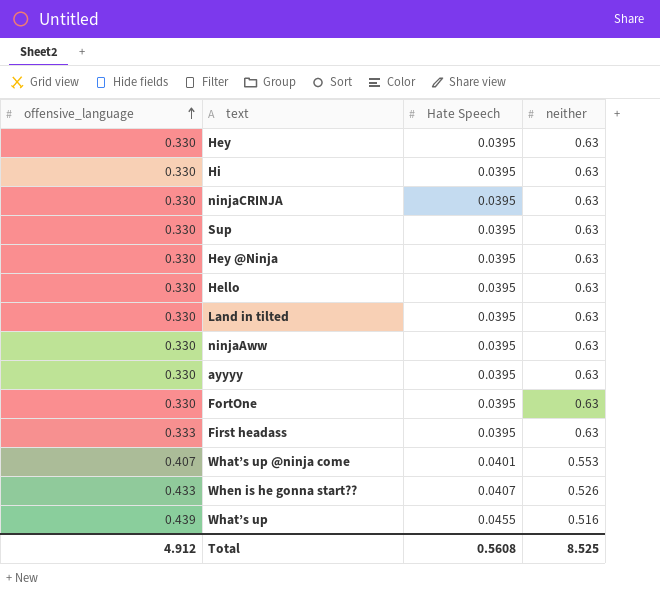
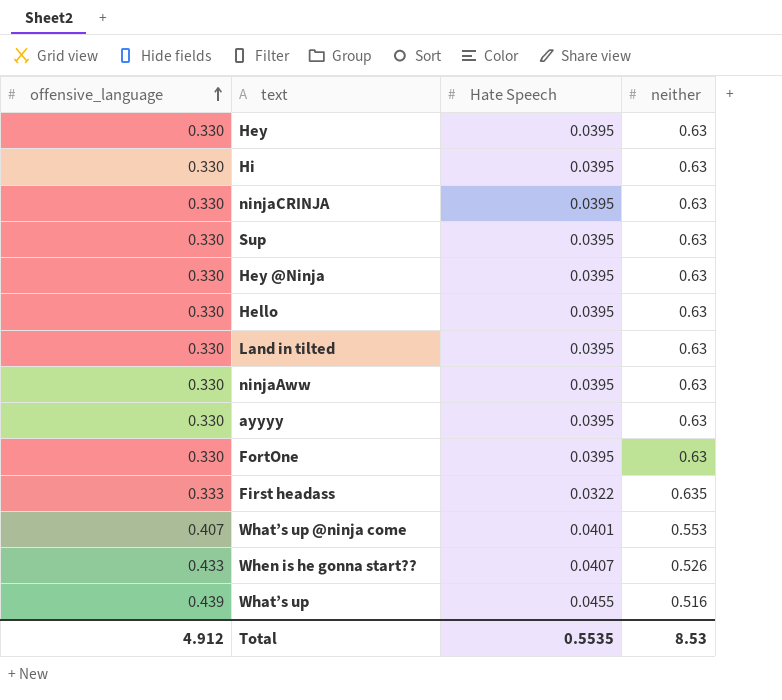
First headass | Hate Speech: 0.0395 -> 0.0322
First headass | neither: 0.63 -> 0.635
Total | Hate Speech: 0.5608 -> 0.5535
Total | neither: 8.525 -> 8.53

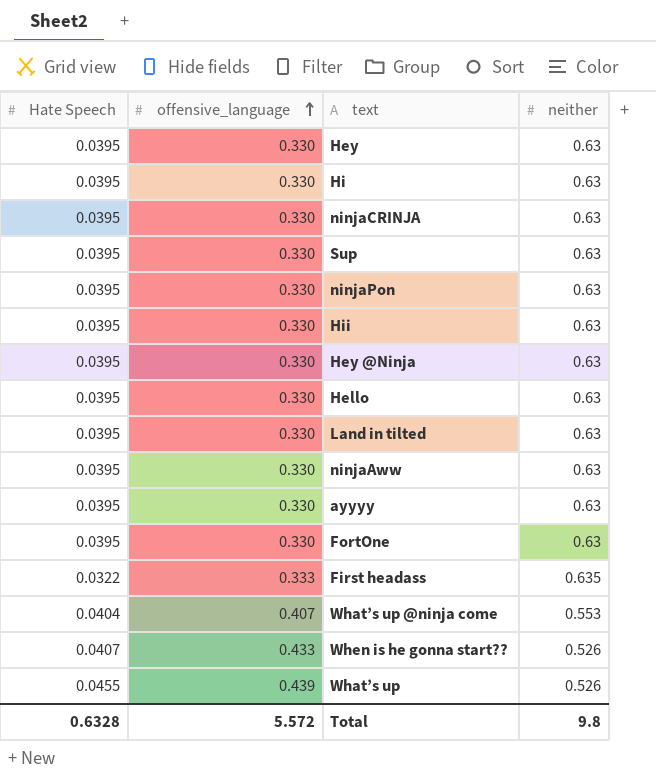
column Hate Speech | position: 3 -> 1
row ninjaPon: none -> 0.0395 | 0.330 | 0.63
row Hii: none -> 0.0395 | 0.330 | 0.63
What’s up @ninja come | Hate Speech: 0.0401 -> 0.0404
What’s up | neither: 0.516 -> 0.526
Total | Hate Speech: 0.5535 -> 0.6328
Total | offensive_language: 4.912 -> 5.572
Total | neither: 8.53 -> 9.8

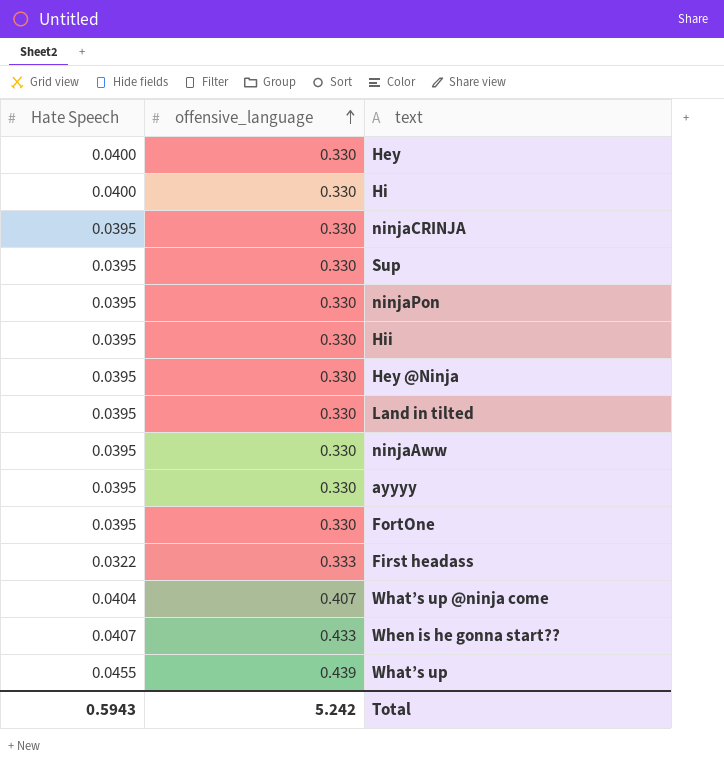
column neither | position: 4 -> none
row Hello: 0.0395 | 0.330 | 0.63 -> none
Hey | Hate Speech: 0.0395 -> 0.0400
Hi | Hate Speech: 0.0395 -> 0.0400
Total | Hate Speech: 0.6328 -> 0.5943
Total | offensive_language: 5.572 -> 5.242

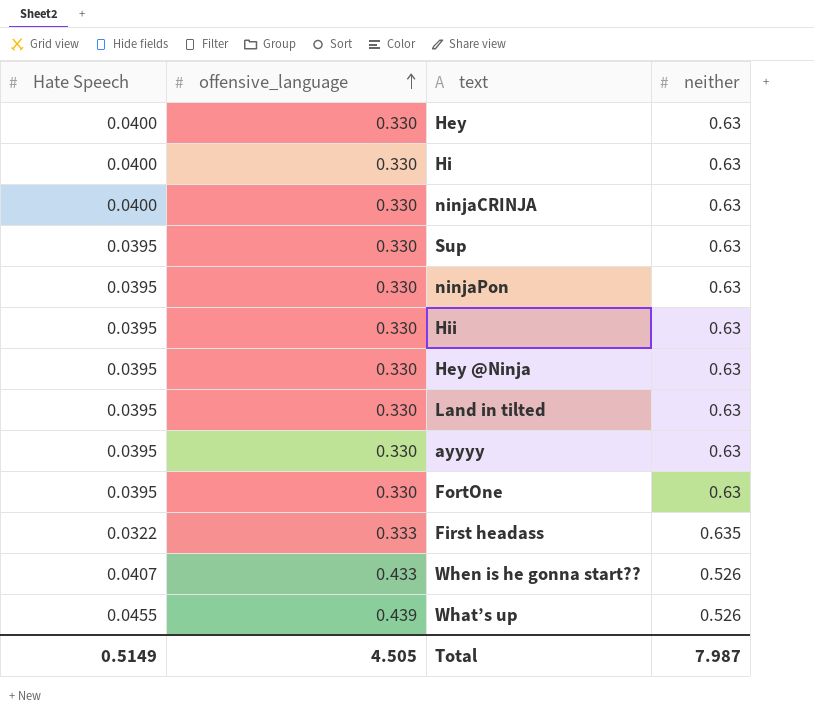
column neither | position: none -> 4
row ninjaAww: 0.0395 | 0.330 -> none
row What’s up @ninja come: 0.0404 | 0.407 -> none
ninjaCRINJA | Hate Speech: 0.0395 -> 0.0400
Total | Hate Speech: 0.5943 -> 0.5149
Total | offensive_language: 5.242 -> 4.505

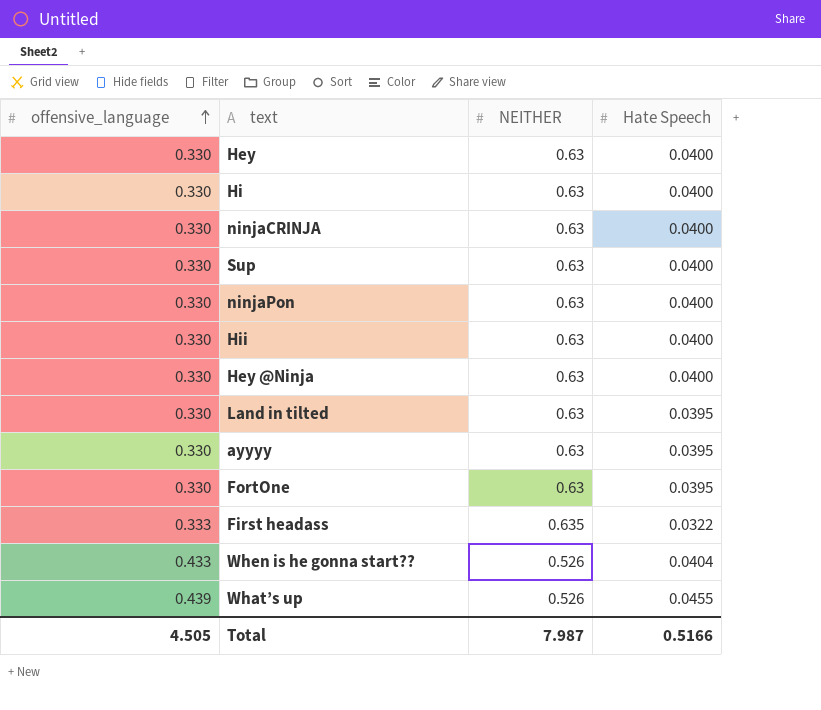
column name: neither -> NEITHER
column Hate Speech | position: 1 -> 4
Sup | Hate Speech: 0.0395 -> 0.0400
ninjaPon | Hate Speech: 0.0395 -> 0.0400
Hii | Hate Speech: 0.0395 -> 0.0400
Hey @Ninja | Hate Speech: 0.0395 -> 0.0400
When is he gonna start?? | Hate Speech: 0.0407 -> 0.0404
Total | Hate Speech: 0.5149 -> 0.5166

